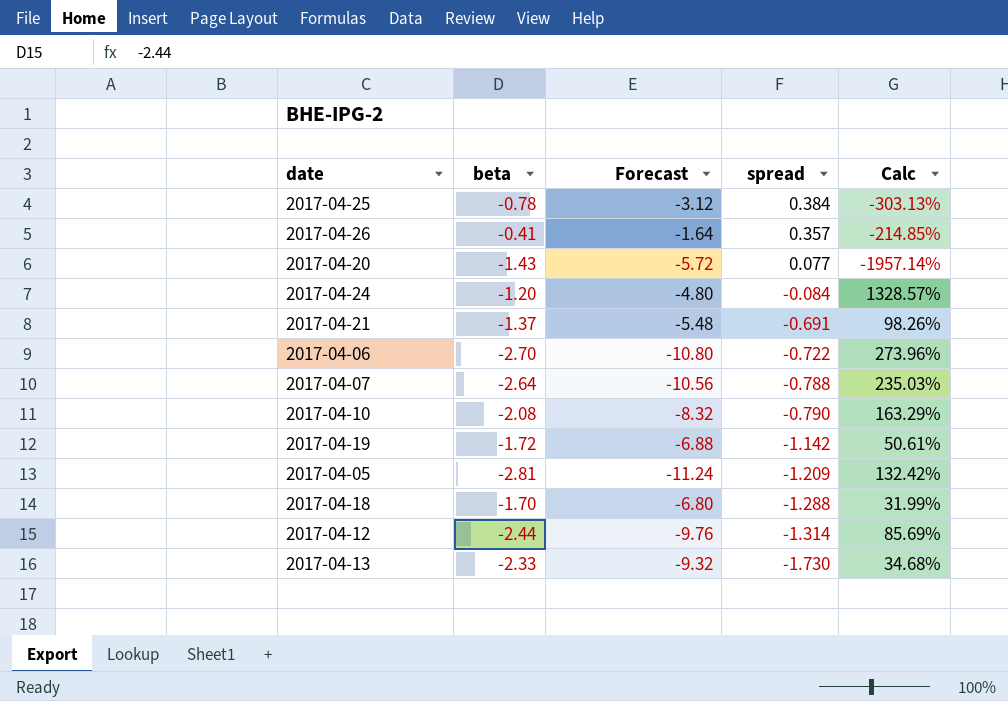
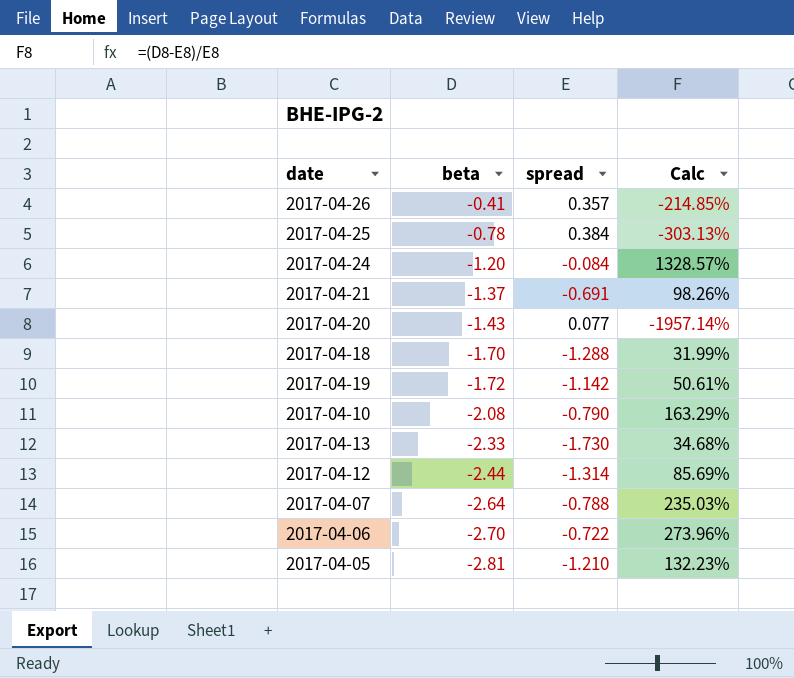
row order: spread descending -> beta descending
column Forecast | formula: [beta] * 4 -> none
2017-04-05 | spread: -1.209 -> -1.210
2017-04-05 | Calc: 132.42% -> 132.23%

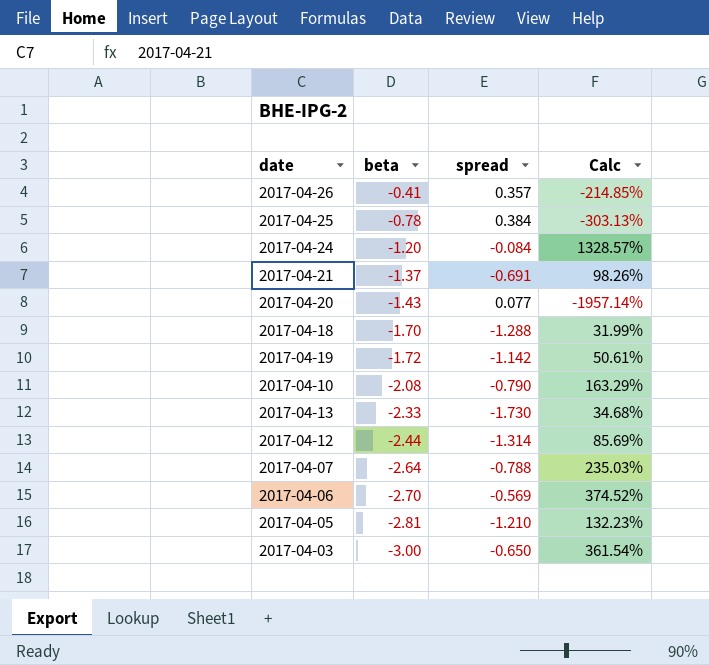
2017-04-06 | spread: -0.722 -> -0.569
2017-04-06 | Calc: 273.96% -> 374.52%
row 2017-04-03: none -> -3.00 | -0.650 | 361.54%

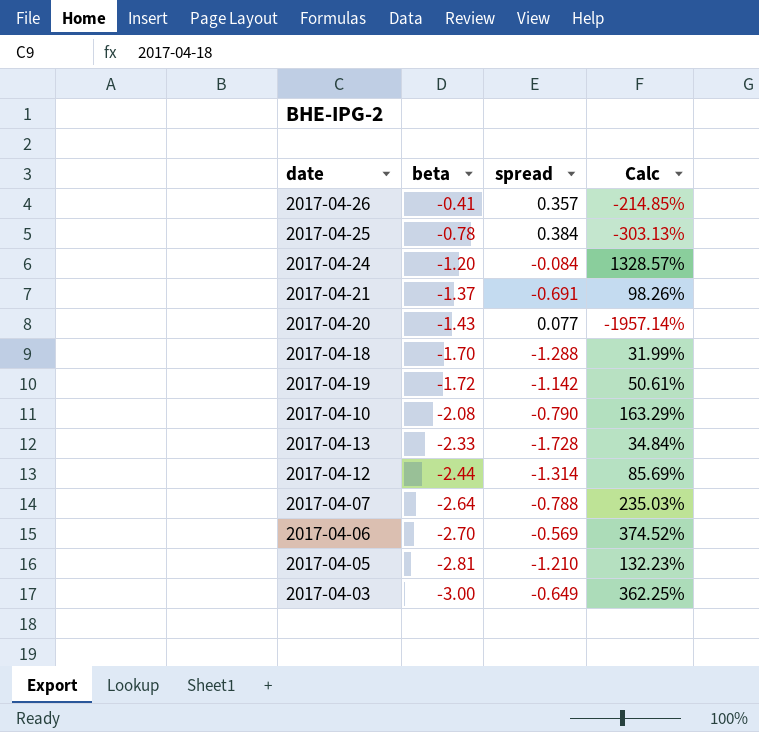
2017-04-13 | spread: -1.730 -> -1.728
2017-04-13 | Calc: 34.68% -> 34.84%
2017-04-03 | spread: -0.650 -> -0.649
2017-04-03 | Calc: 361.54% -> 362.25%

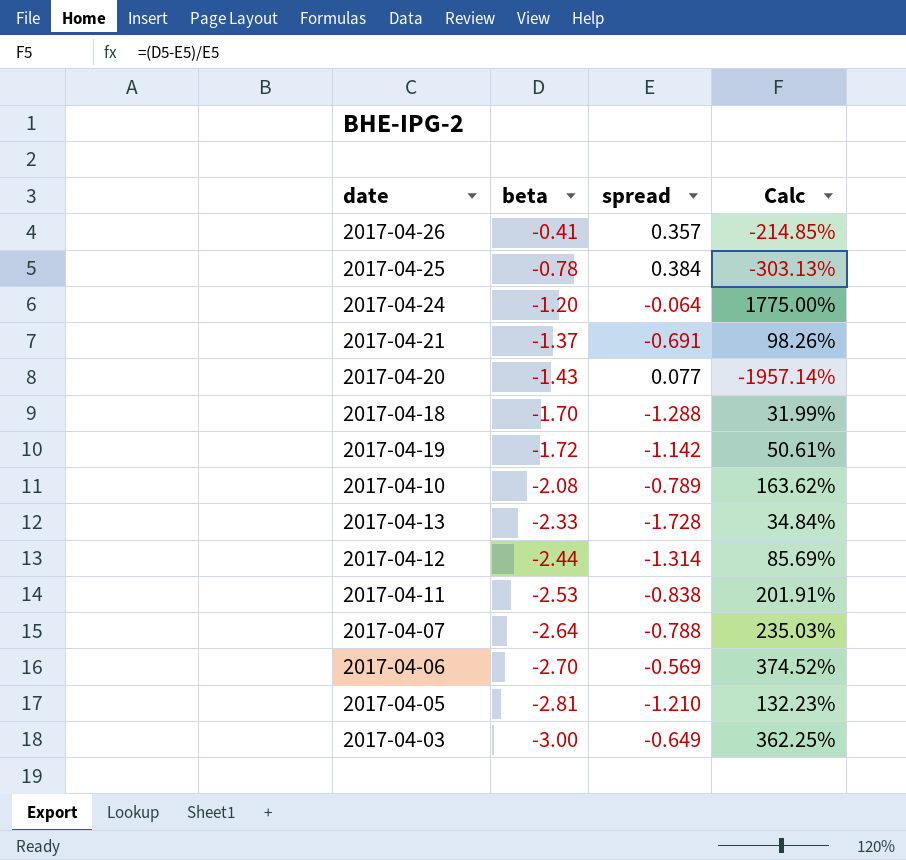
2017-04-24 | spread: -0.084 -> -0.064
2017-04-24 | Calc: 1328.57% -> 1775.00%
2017-04-10 | spread: -0.790 -> -0.789
2017-04-10 | Calc: 163.29% -> 163.62%
row 2017-04-11: none -> -2.53 | -0.838 | 201.91%

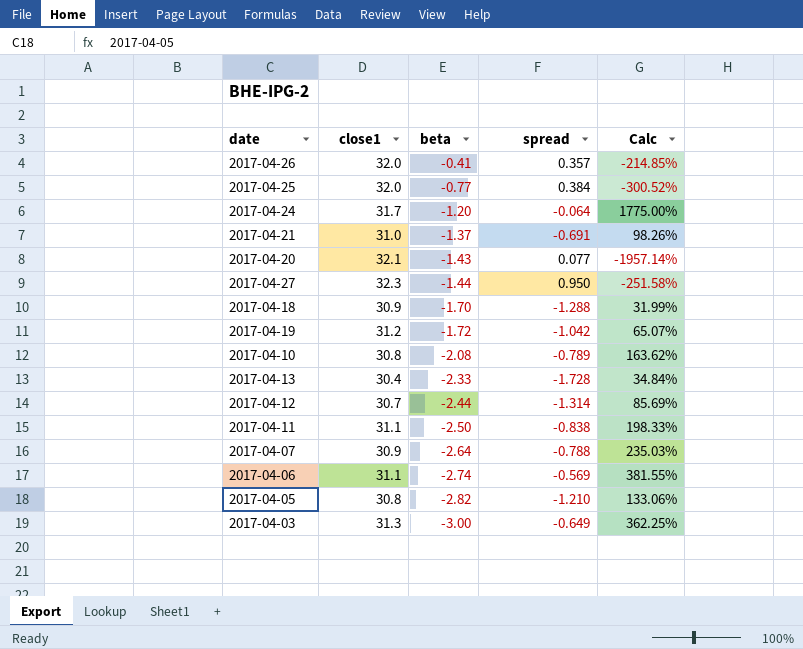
column close1 | position: none -> 2
2017-04-25 | beta: -0.78 -> -0.77
2017-04-25 | Calc: -303.13% -> -300.52%
row 2017-04-27: none -> 32.3 | -1.44 | 0.950 | -251.58%
2017-04-19 | spread: -1.142 -> -1.042
2017-04-19 | Calc: 50.61% -> 65.07%
2017-04-11 | beta: -2.53 -> -2.50
2017-04-11 | Calc: 201.91% -> 198.33%
2017-04-06 | beta: -2.70 -> -2.74
2017-04-06 | Calc: 374.52% -> 381.55%
2017-04-05 | beta: -2.81 -> -2.82
2017-04-05 | Calc: 132.23% -> 133.06%

